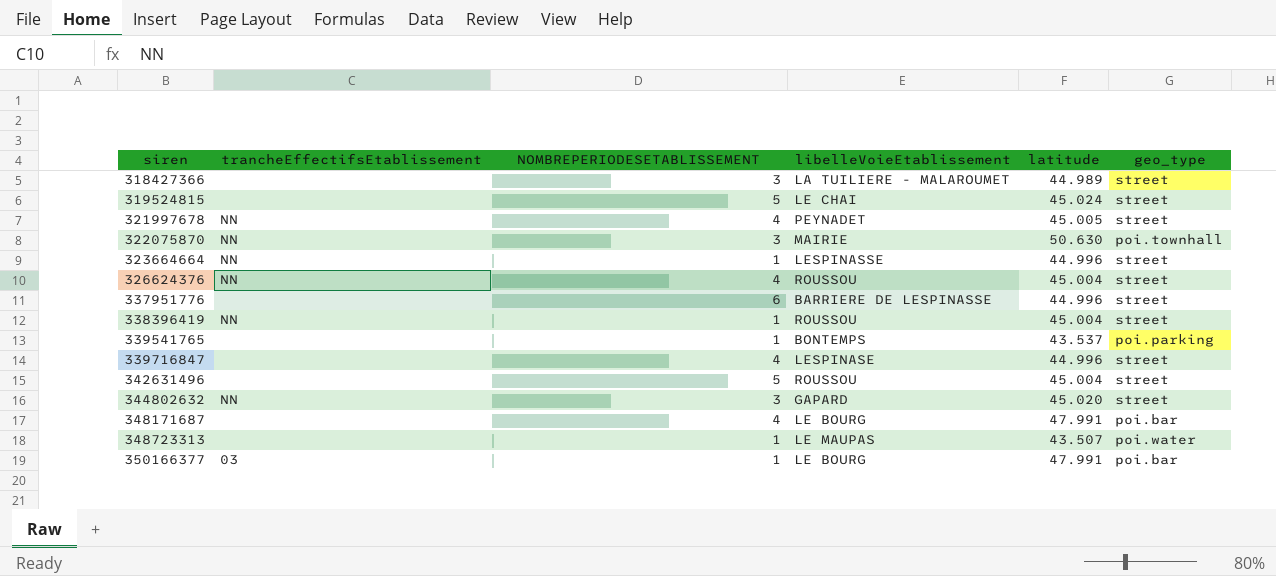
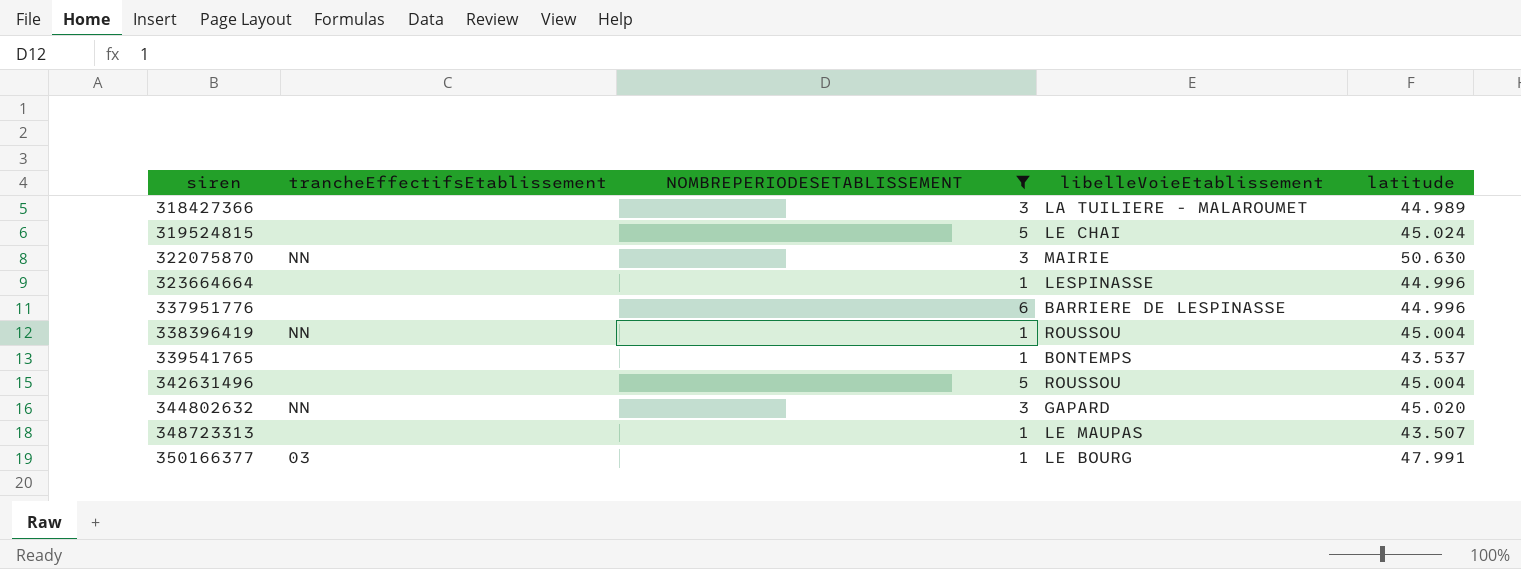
filter: none -> NOMBREPERIODESETABLISSEMENT != 4
column geo_type | position: 6 -> none
323664664 | trancheEffectifsEtablissement: NN -> none

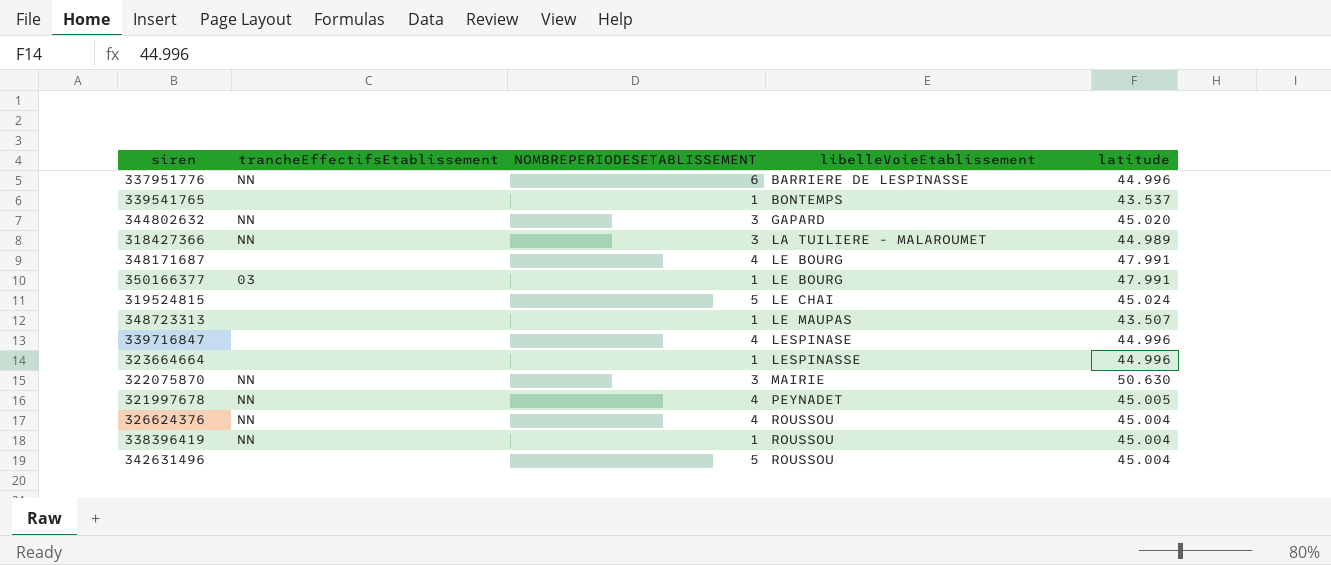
filter: NOMBREPERIODESETABLISSEMENT != 4 -> none
row order: siren ascending -> libelleVoieEtablissement ascending
337951776 | trancheEffectifsEtablissement: none -> NN
318427366 | trancheEffectifsEtablissement: none -> NN

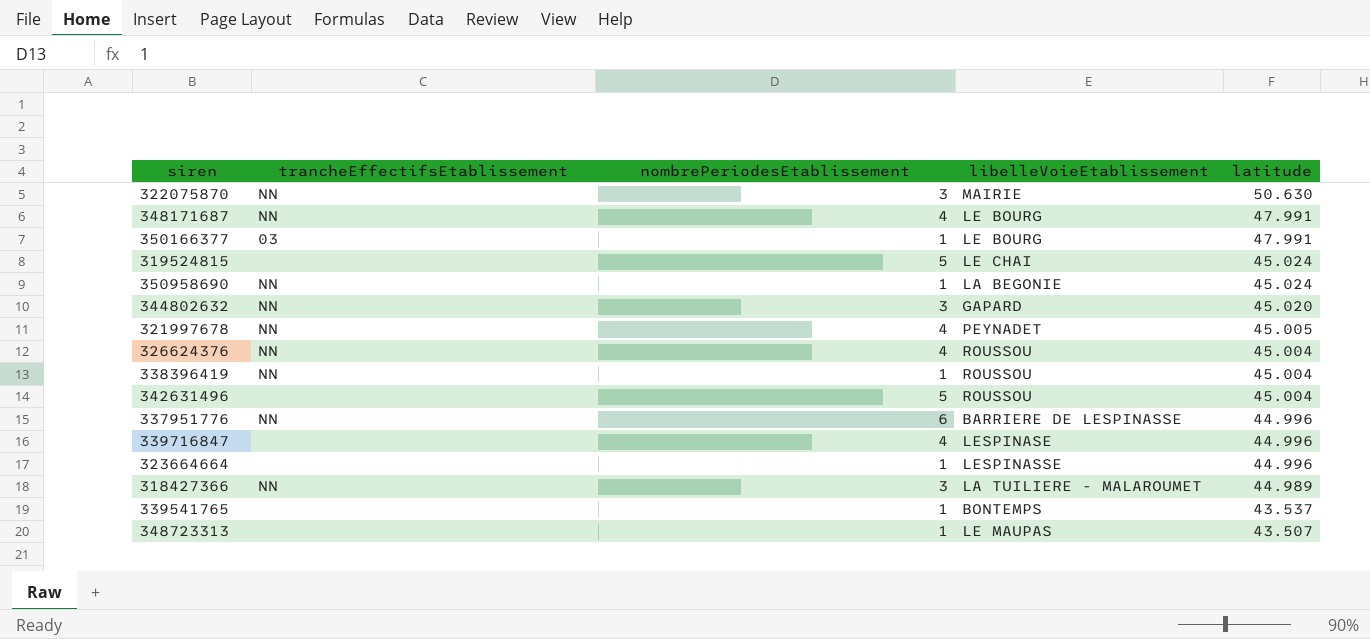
row order: libelleVoieEtablissement ascending -> latitude descending
column name: NOMBREPERIODESETABLISSEMENT -> nombrePeriodesEtablissement
348171687 | trancheEffectifsEtablissement: none -> NN
row 350958690: none -> NN | 1 | LA BEGONIE | 45.024

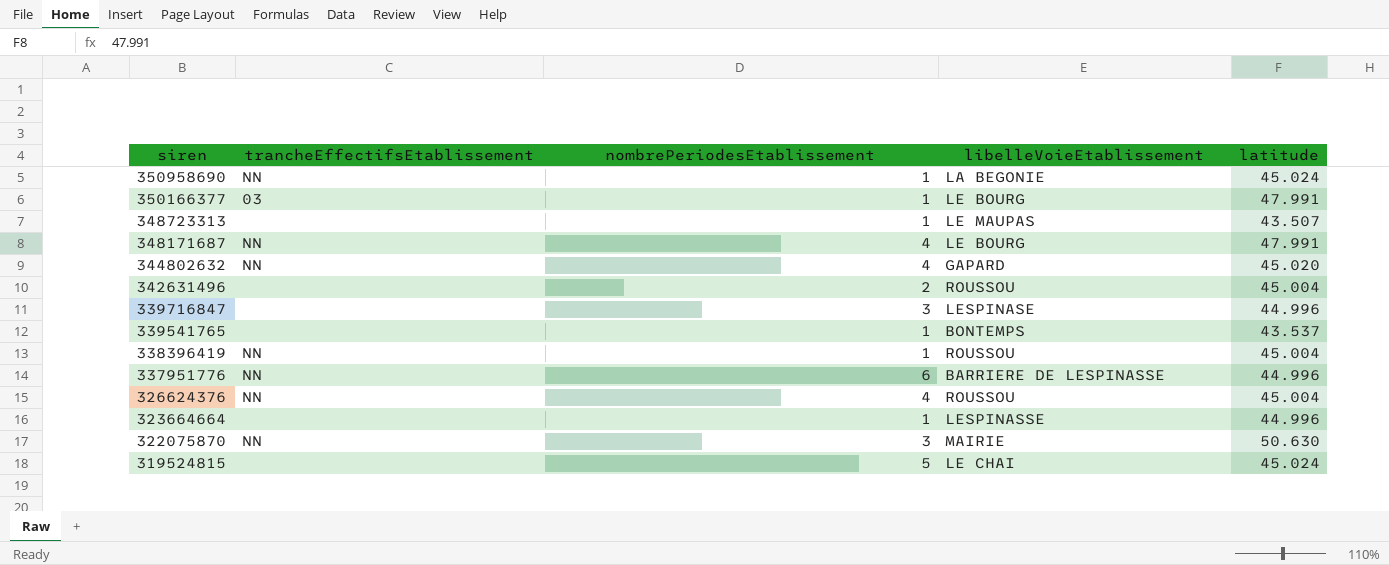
row order: latitude descending -> siren descending
row 321997678: NN | 4 | PEYNADET | 45.005 -> none
row 318427366: NN | 3 | LA TUILIERE - MALAROUMET | 44.989 -> none
344802632 | nombrePeriodesEtablissement: 3 -> 4
342631496 | nombrePeriodesEtablissement: 5 -> 2
339716847 | nombrePeriodesEtablissement: 4 -> 3

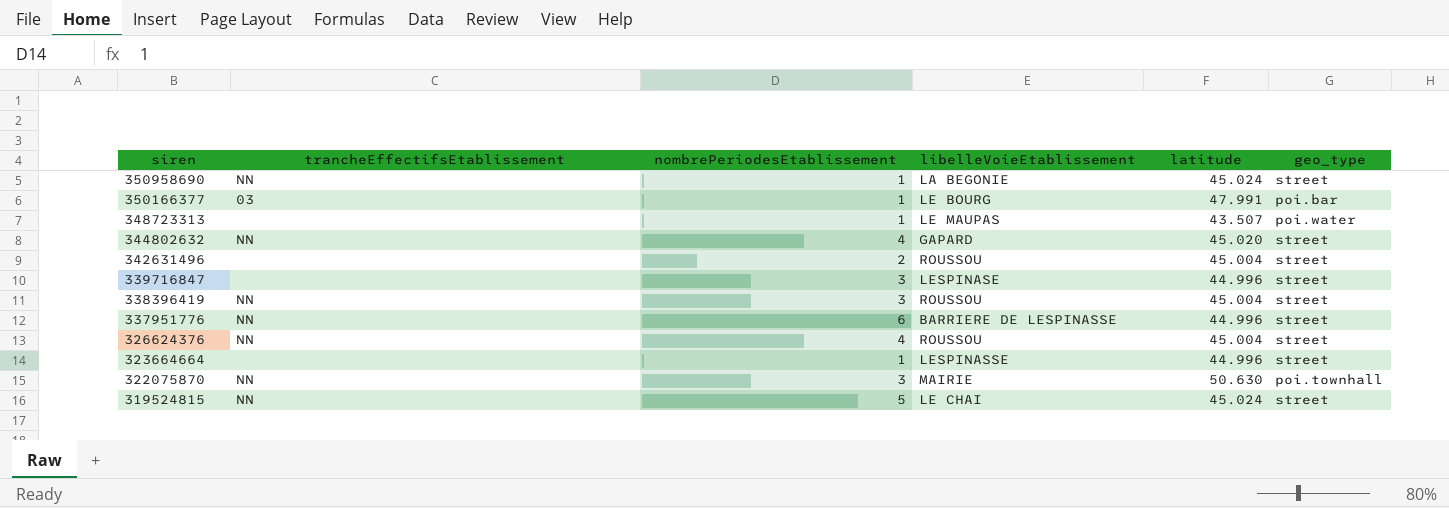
column geo_type | position: none -> 6
row 348171687: NN | 4 | LE BOURG | 47.991 -> none
row 339541765: none | 1 | BONTEMPS | 43.537 -> none
338396419 | nombrePeriodesEtablissement: 1 -> 3
319524815 | trancheEffectifsEtablissement: none -> NN

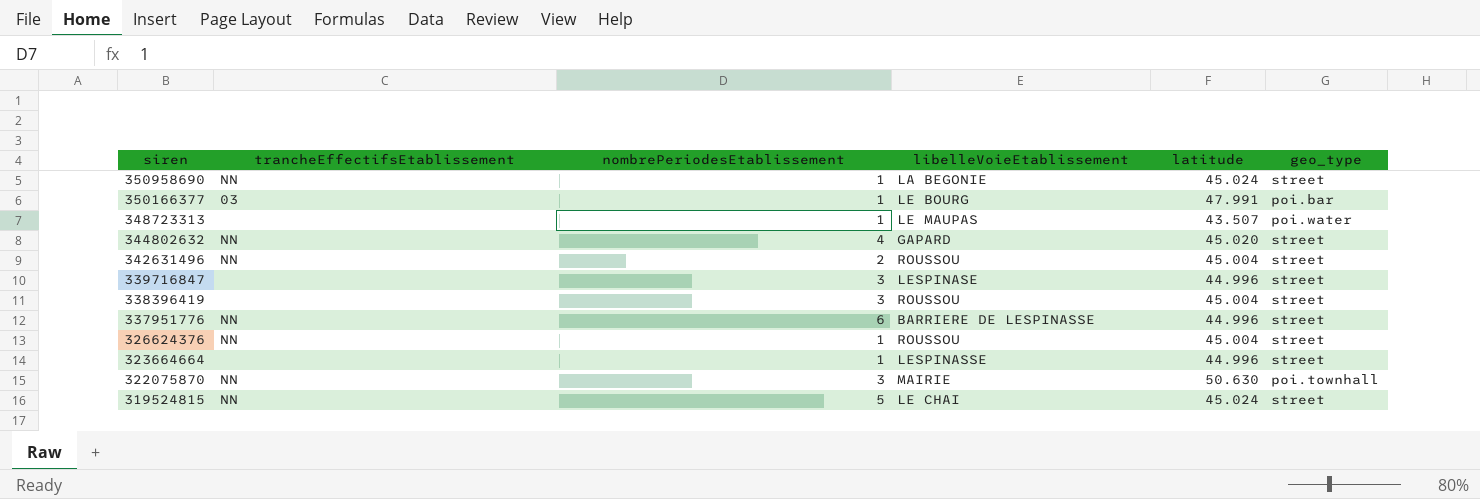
342631496 | trancheEffectifsEtablissement: none -> NN
338396419 | trancheEffectifsEtablissement: NN -> none
326624376 | nombrePeriodesEtablissement: 4 -> 1

